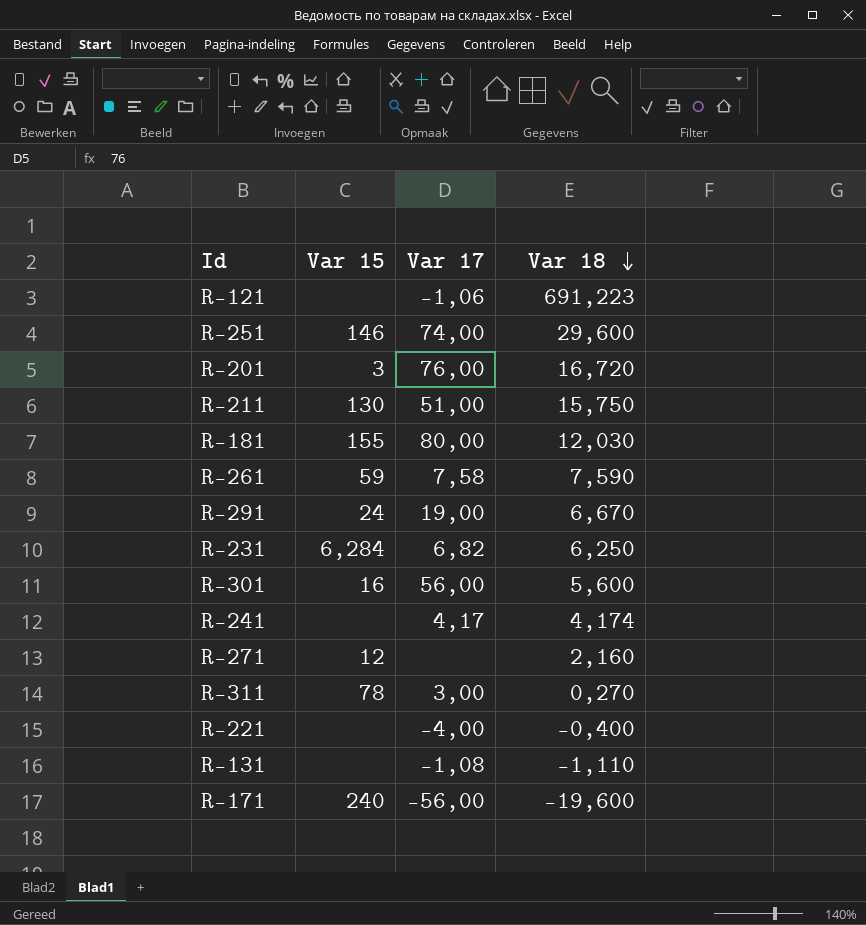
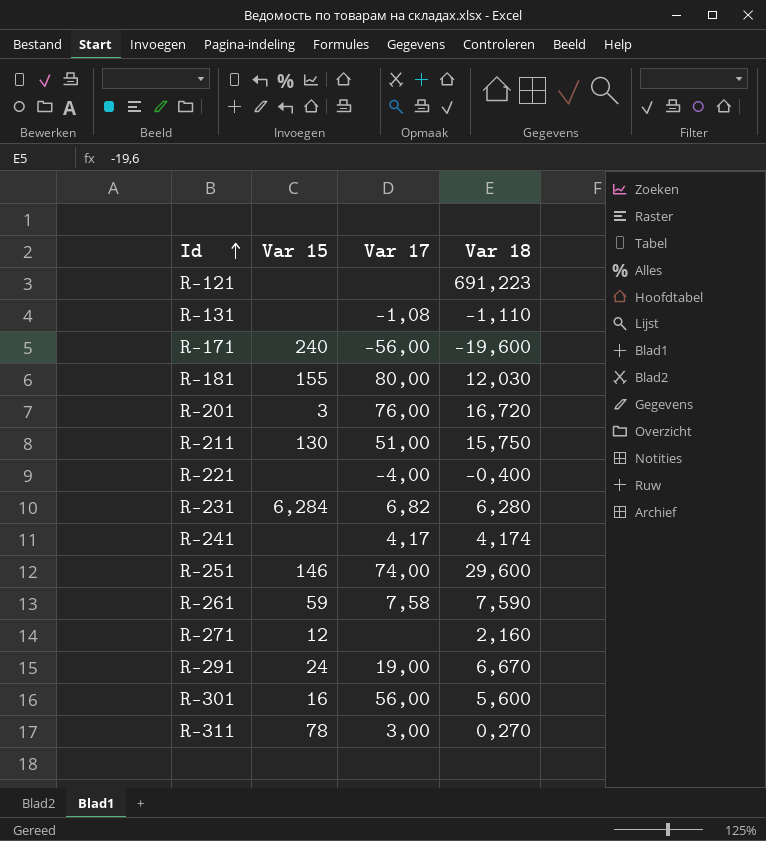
row order: Var 18 descending -> Id ascending
R-121 | Var 17: -1,06 -> none
R-231 | Var 18: 6,250 -> 6,280

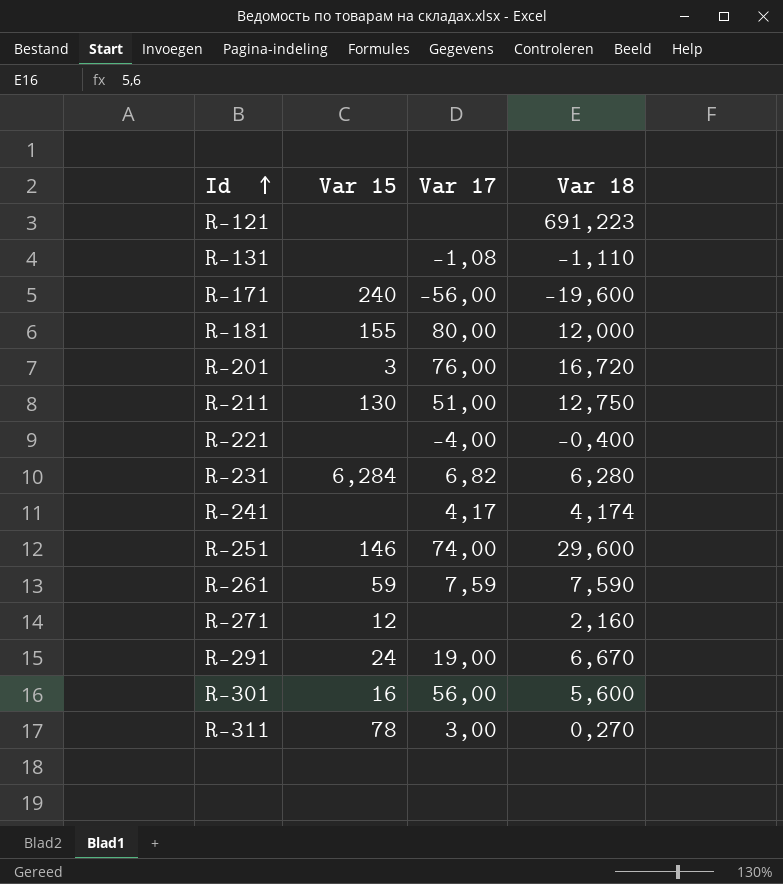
R-181 | Var 18: 12,030 -> 12,000
R-211 | Var 18: 15,750 -> 12,750
R-261 | Var 17: 7,58 -> 7,59

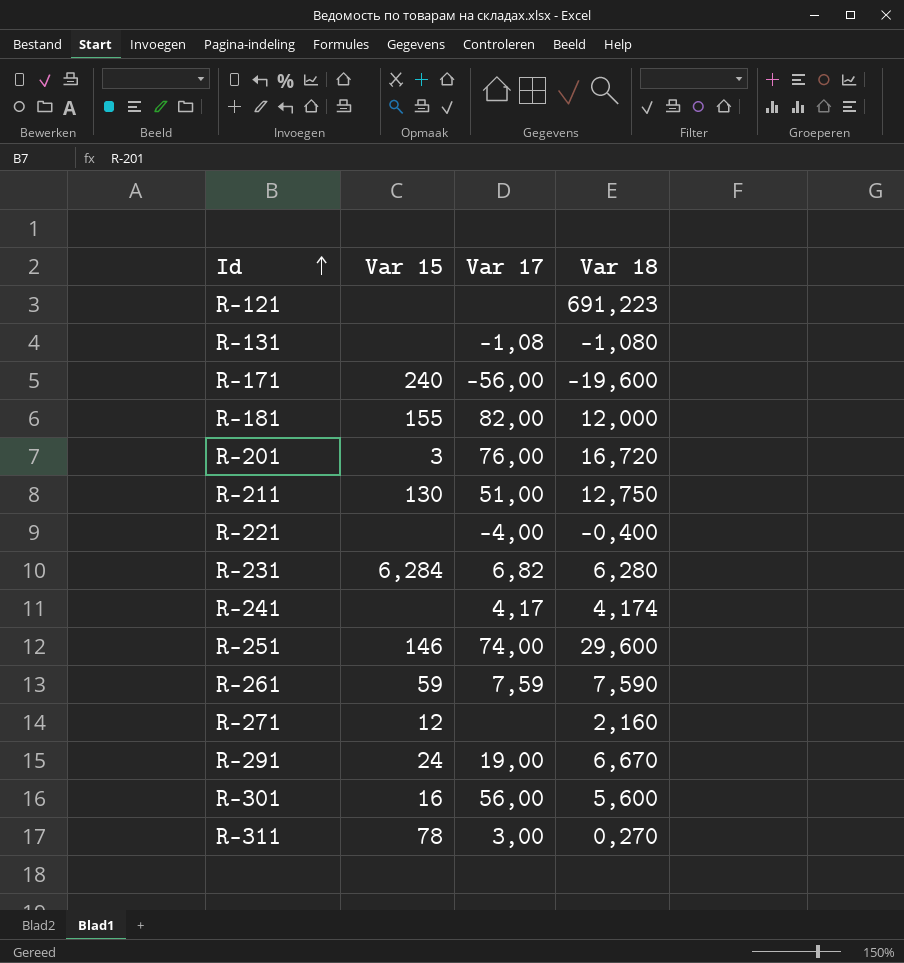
R-131 | Var 18: -1,110 -> -1,080
R-181 | Var 17: 80,00 -> 82,00

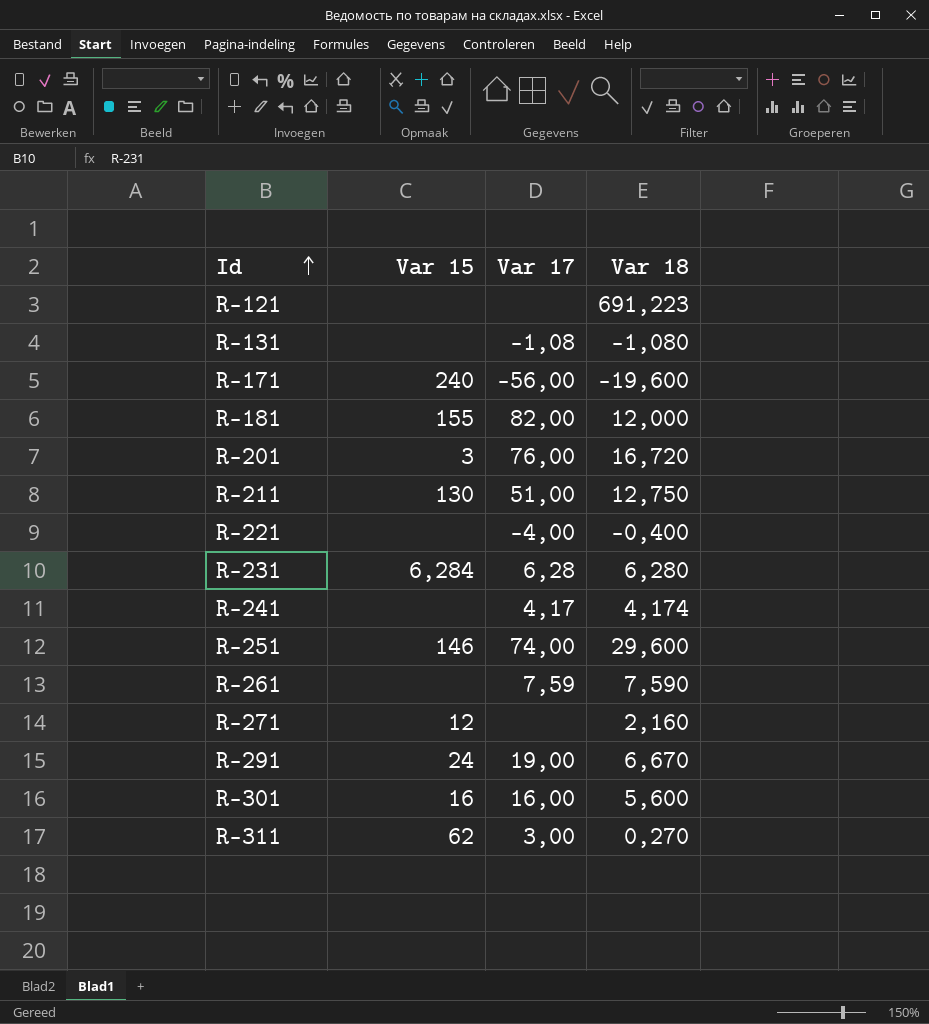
R-231 | Var 17: 6,82 -> 6,28
R-261 | Var 15: 59 -> none
R-301 | Var 17: 56,00 -> 16,00
R-311 | Var 15: 78 -> 62

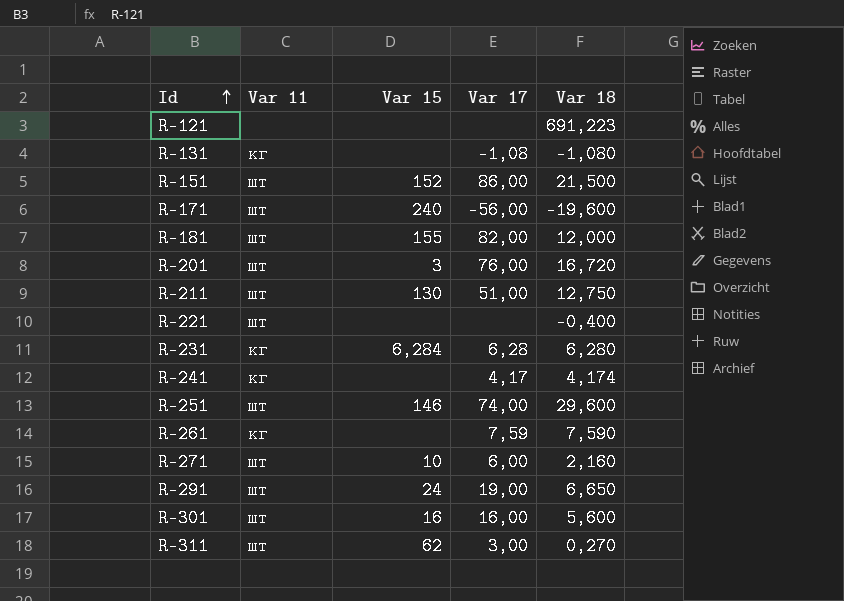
column Var 11 | position: none -> 2
row R-151: none -> шт | 152 | 86,00 | 21,500
R-221 | Var 17: -4,00 -> none
R-271 | Var 15: 12 -> 10
R-271 | Var 17: none -> 6,00
R-291 | Var 18: 6,670 -> 6,650

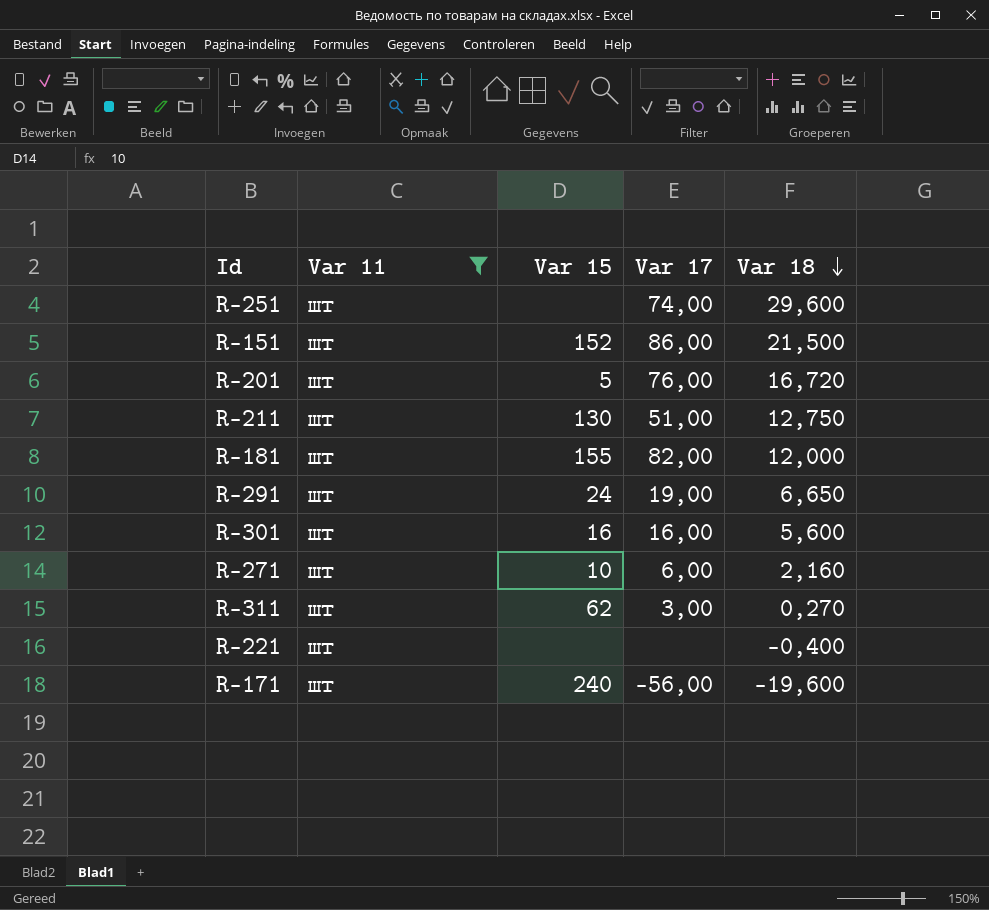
filter: none -> Var 11 = шт
row order: Id ascending -> Var 18 descending
R-251 | Var 15: 146 -> none
R-201 | Var 15: 3 -> 5

